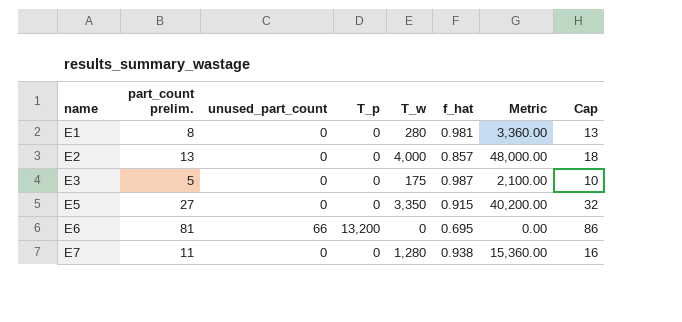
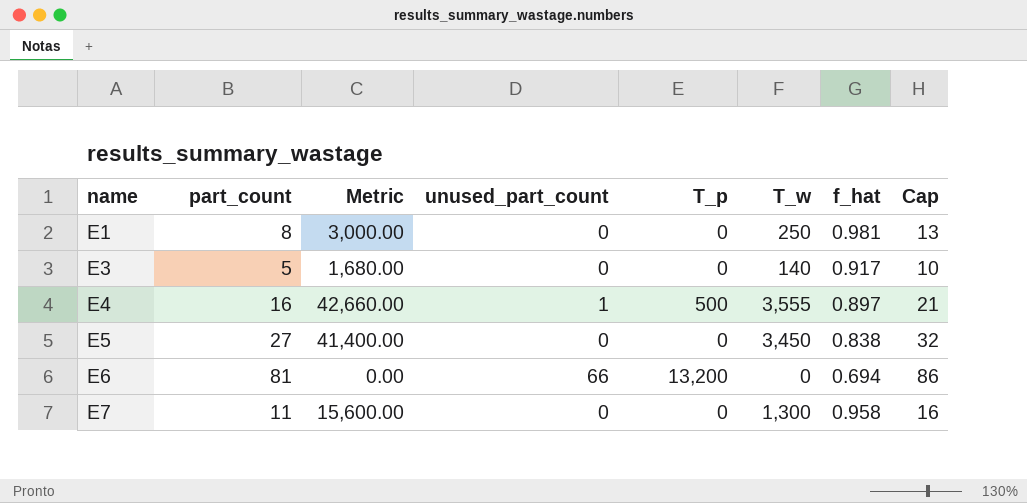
column name: part_count prelim. -> part_count
column Metric | position: 7 -> 3
row E2: 13 | 0 | 0 | 4,000 | 0.857 | 48,000.00 | 18 -> none
E1 | Metric: 3,360.00 -> 3,000.00
E1 | T_w: 280 -> 250
E3 | Metric: 2,100.00 -> 1,680.00
E3 | T_w: 175 -> 140
E3 | f_hat: 0.987 -> 0.917
row E4: none -> 16 | 42,660.00 | 1 | 500 | 3,555 | 0.897 | 21
E5 | Metric: 40,200.00 -> 41,400.00
E5 | T_w: 3,350 -> 3,450
E5 | f_hat: 0.915 -> 0.838
E6 | f_hat: 0.695 -> 0.694
E7 | Metric: 15,360.00 -> 15,600.00
E7 | T_w: 1,280 -> 1,300
E7 | f_hat: 0.938 -> 0.958

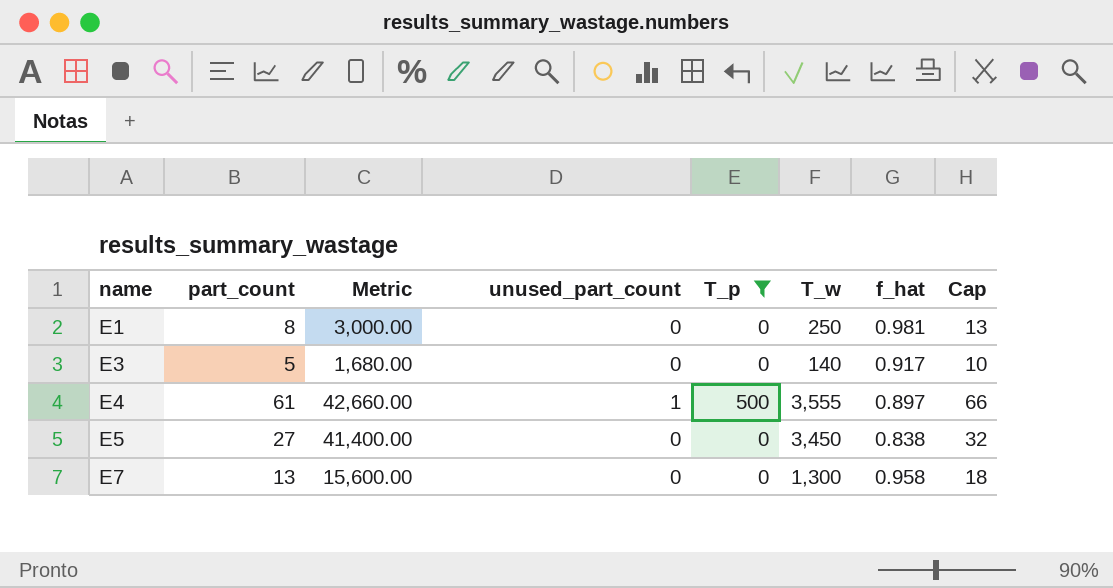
filter: none -> T_p != 13,200
E4 | part_count: 16 -> 61
E4 | Cap: 21 -> 66
E7 | part_count: 11 -> 13
E7 | Cap: 16 -> 18

